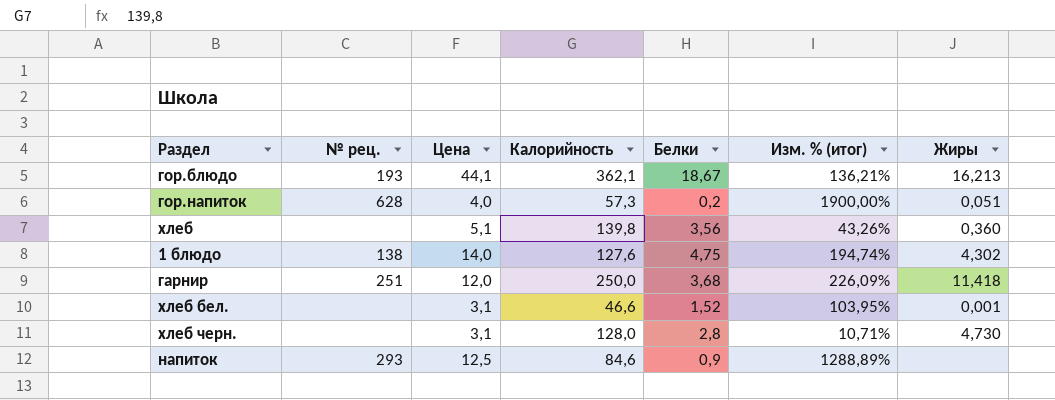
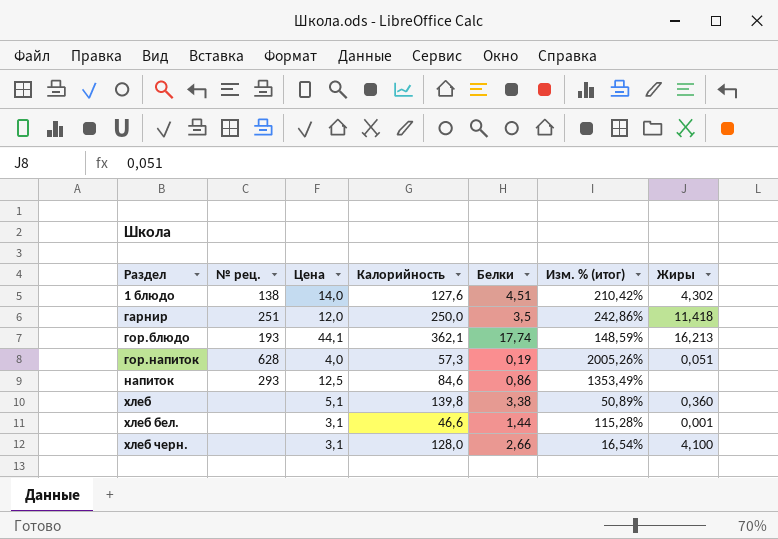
row order: none -> Раздел ascending
1 блюдо | Белки: 4,75 -> 4,51
1 блюдо | Изм. % (итог): 194,74% -> 210,42%
гарнир | Белки: 3,68 -> 3,5
гарнир | Изм. % (итог): 226,09% -> 242,86%
гор.блюдо | Белки: 18,67 -> 17,74
гор.блюдо | Изм. % (итог): 136,21% -> 148,59%
гор.напиток | Белки: 0,2 -> 0,19
гор.напиток | Изм. % (итог): 1900,00% -> 2005,26%
напиток | Белки: 0,9 -> 0,86
напиток | Изм. % (итог): 1288,89% -> 1353,49%
хлеб | Белки: 3,56 -> 3,38
хлеб | Изм. % (итог): 43,26% -> 50,89%
хлеб бел. | Белки: 1,52 -> 1,44
хлеб бел. | Изм. % (итог): 103,95% -> 115,28%
хлеб черн. | Белки: 2,8 -> 2,66
хлеб черн. | Изм. % (итог): 10,71% -> 16,54%
хлеб черн. | Жиры: 4,730 -> 4,100

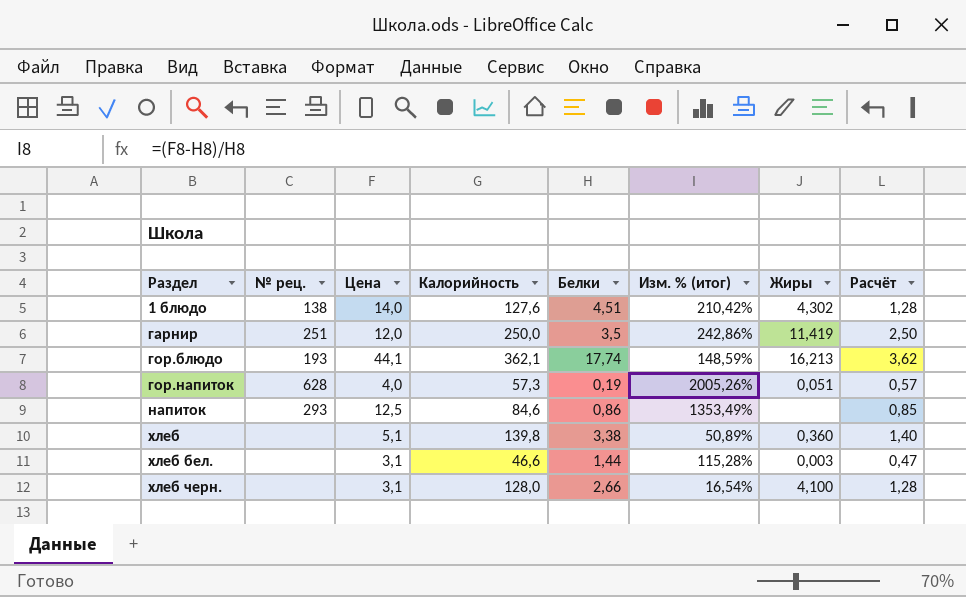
column Расчёт | formula: none -> [Калорийность] * 0,01
гарнир | Жиры: 11,418 -> 11,419
хлеб бел. | Жиры: 0,001 -> 0,003

